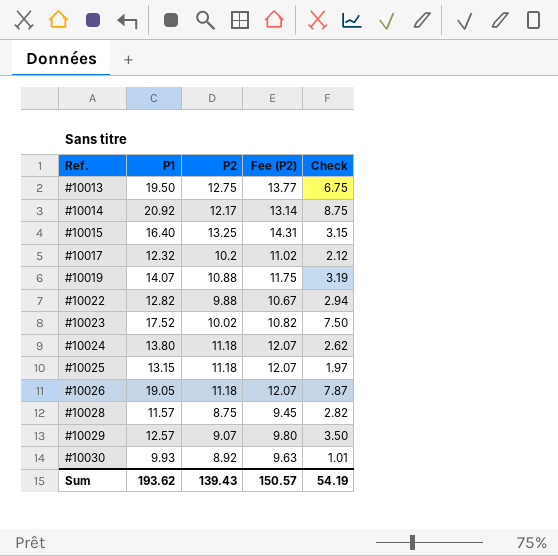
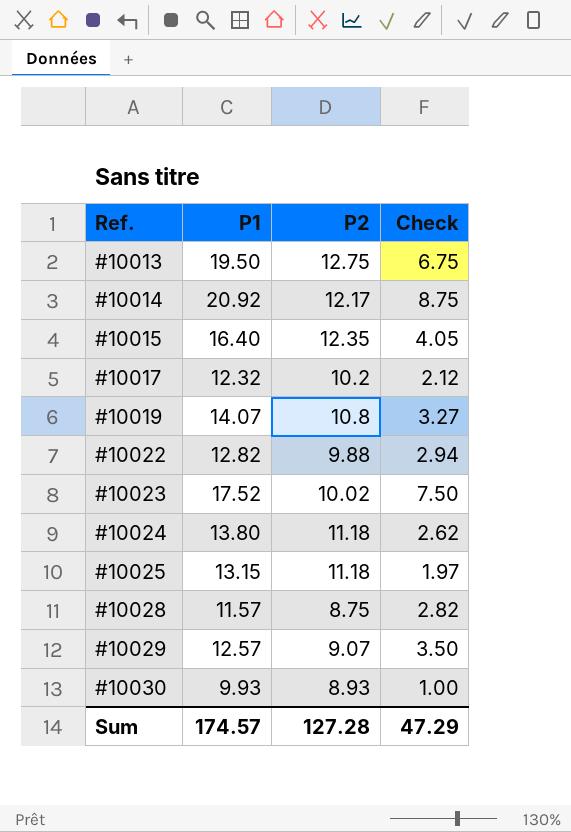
column Fee (P2) | formula: [P2] * 1.08 -> none
row #10026: 19.05 | 11.18 | 12.07 | 7.87 -> none
#10015 | P2: 13.25 -> 12.35
#10015 | Check: 3.15 -> 4.05
#10019 | P2: 10.88 -> 10.8
#10019 | Check: 3.19 -> 3.27
#10030 | P2: 8.92 -> 8.93
#10030 | Check: 1.01 -> 1.00
Sum | P1: 193.62 -> 174.57
Sum | P2: 139.43 -> 127.28
Sum | Check: 54.19 -> 47.29

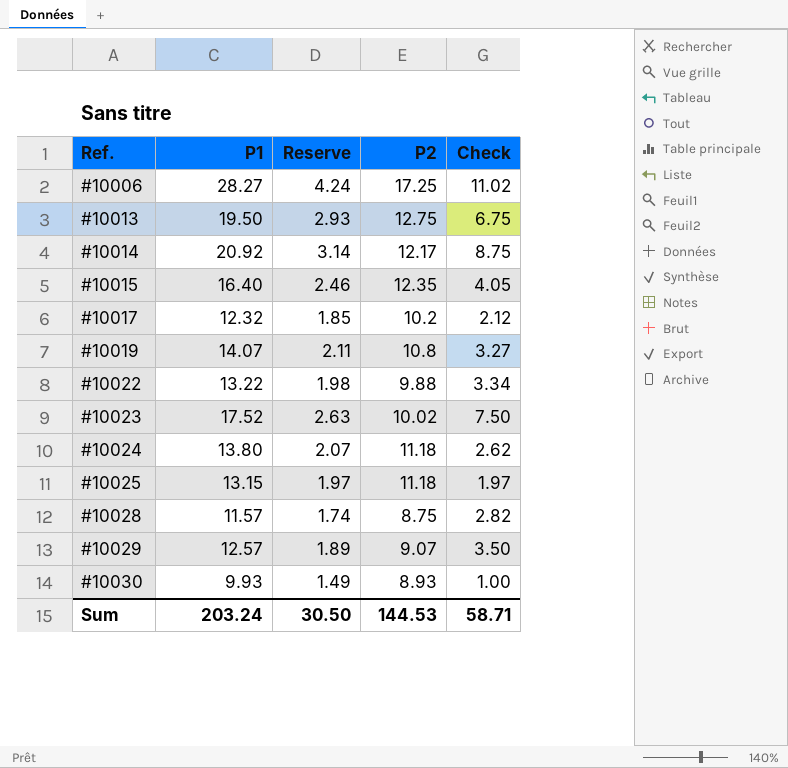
column Reserve | formula: none -> [P1] * 0.15
row #10006: none -> 28.27 | 4.24 | 17.25 | 11.02
#10022 | P1: 12.82 -> 13.22
#10022 | Check: 2.94 -> 3.34
Sum | P1: 174.57 -> 203.24
Sum | P2: 127.28 -> 144.53
Sum | Check: 47.29 -> 58.71

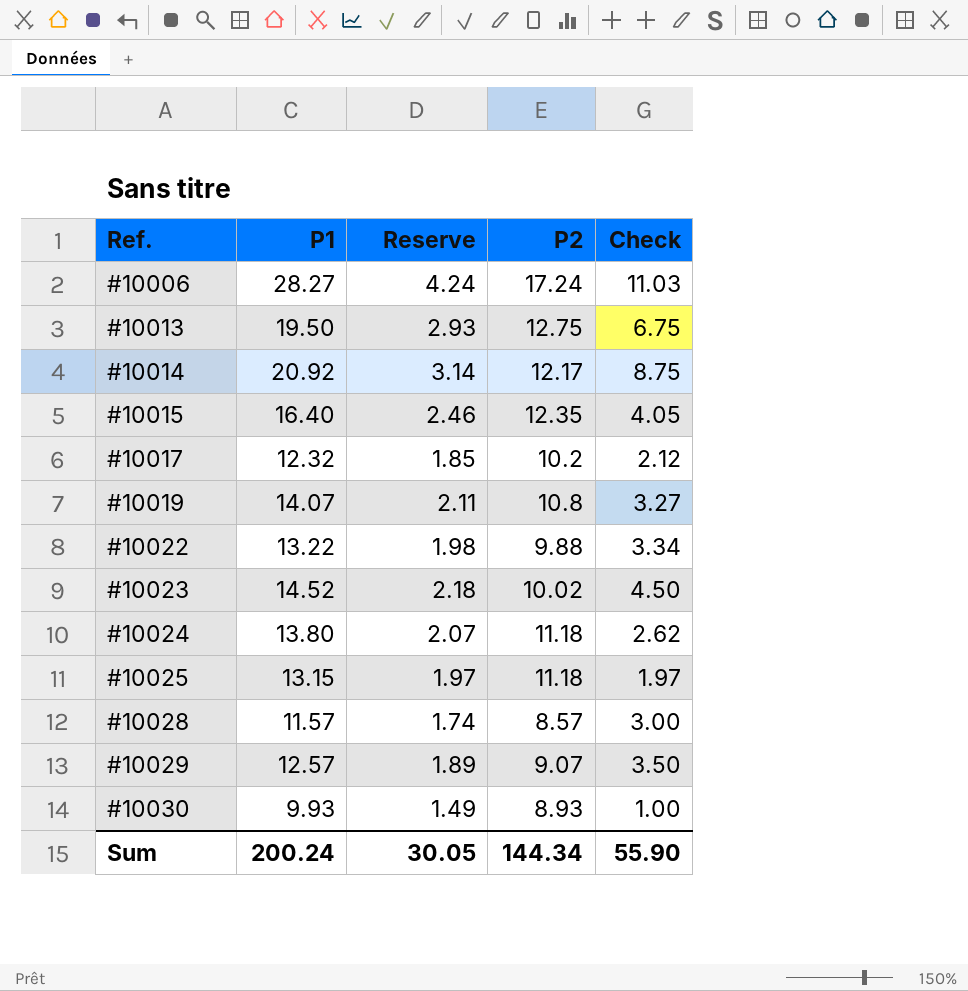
#10006 | P2: 17.25 -> 17.24
#10006 | Check: 11.02 -> 11.03
#10023 | P1: 17.52 -> 14.52
#10023 | Reserve: 2.63 -> 2.18
#10023 | Check: 7.50 -> 4.50
#10028 | P2: 8.75 -> 8.57
#10028 | Check: 2.82 -> 3.00
Sum | P1: 203.24 -> 200.24
Sum | Reserve: 30.50 -> 30.05
Sum | P2: 144.53 -> 144.34
Sum | Check: 58.71 -> 55.90

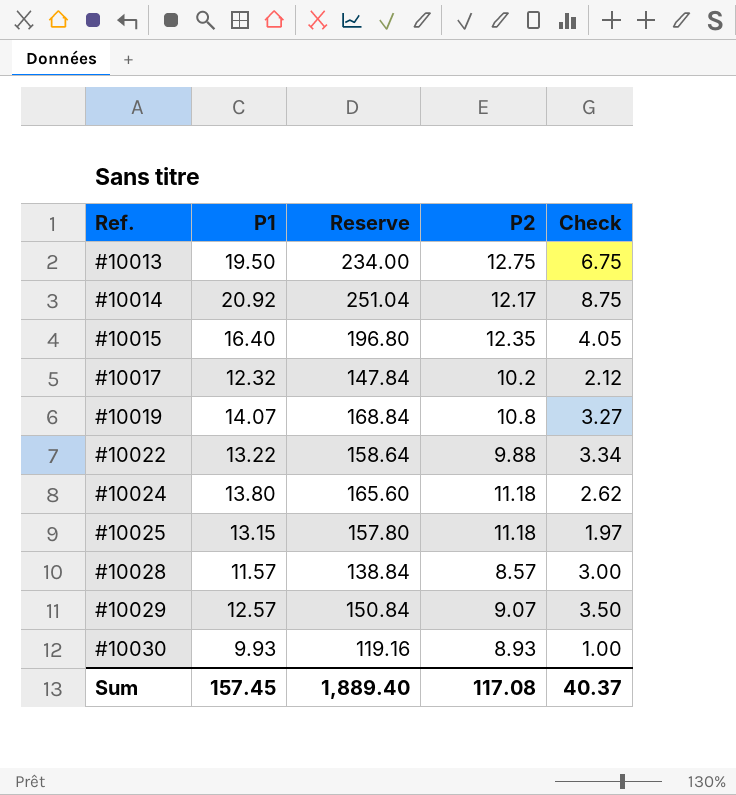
column Reserve | formula: [P1] * 0.15 -> [P1] * 12
row #10006: 28.27 | 4.24 | 17.24 | 11.03 -> none
row #10023: 14.52 | 2.18 | 10.02 | 4.50 -> none
Sum | P1: 200.24 -> 157.45
Sum | Reserve: 30.05 -> 1,889.40
Sum | P2: 144.34 -> 117.08
Sum | Check: 55.90 -> 40.37

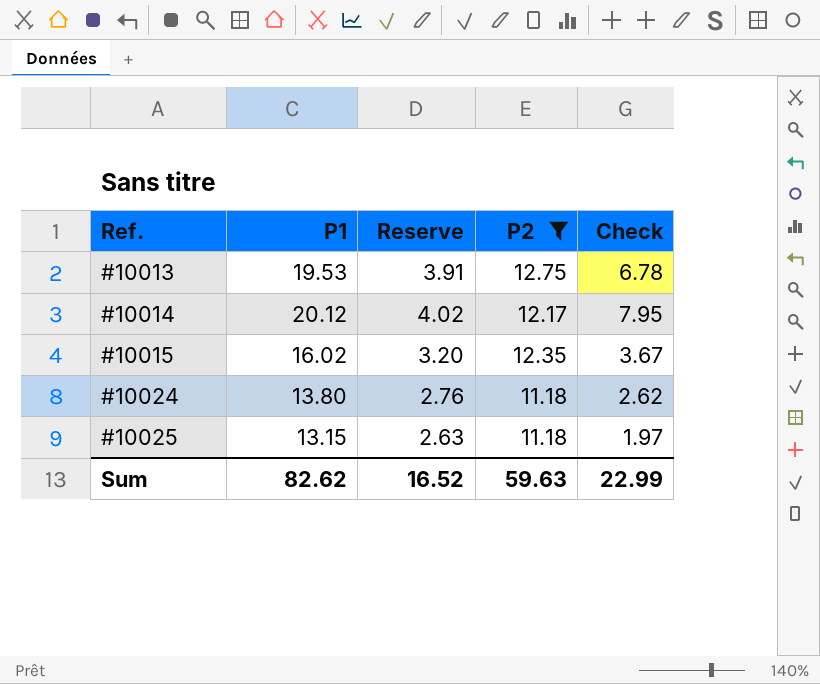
filter: none -> P2 >= 11.18
column Reserve | formula: [P1] * 12 -> [P1] * 0.2
#10013 | P1: 19.50 -> 19.53
#10013 | Check: 6.75 -> 6.78
#10014 | P1: 20.92 -> 20.12
#10014 | Check: 8.75 -> 7.95
#10015 | P1: 16.40 -> 16.02
#10015 | Check: 4.05 -> 3.67
Sum | P1: 157.45 -> 82.62
Sum | Reserve: 1,889.40 -> 16.52
Sum | P2: 117.08 -> 59.63
Sum | Check: 40.37 -> 22.99

